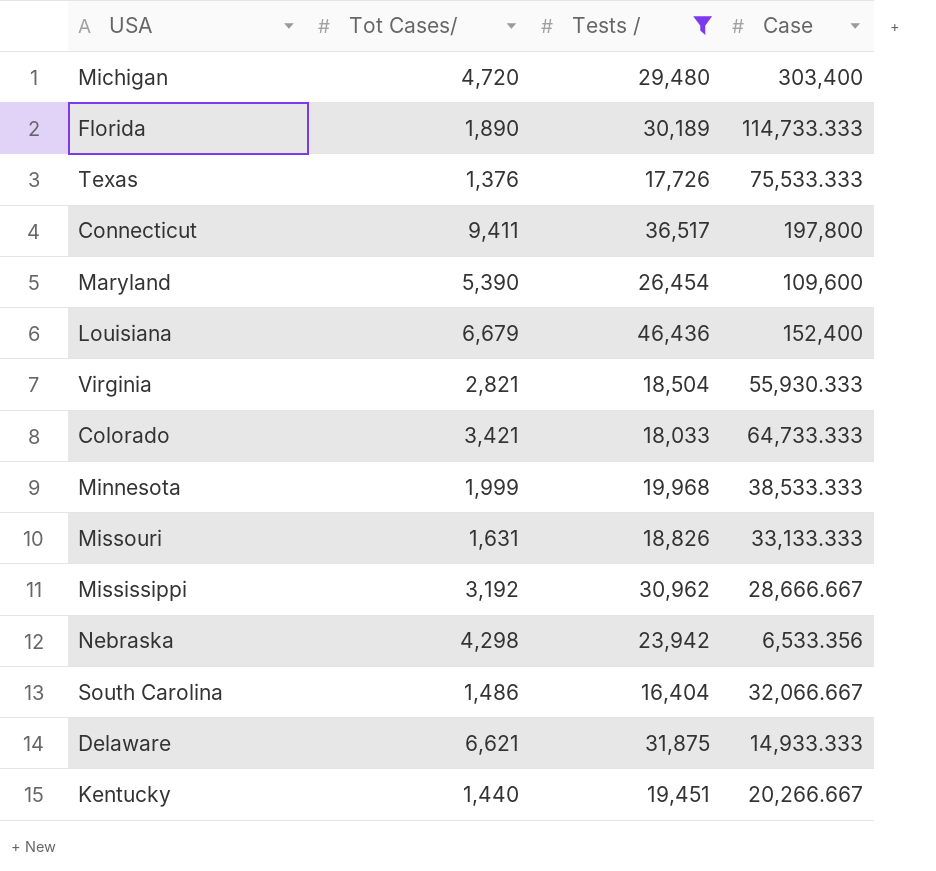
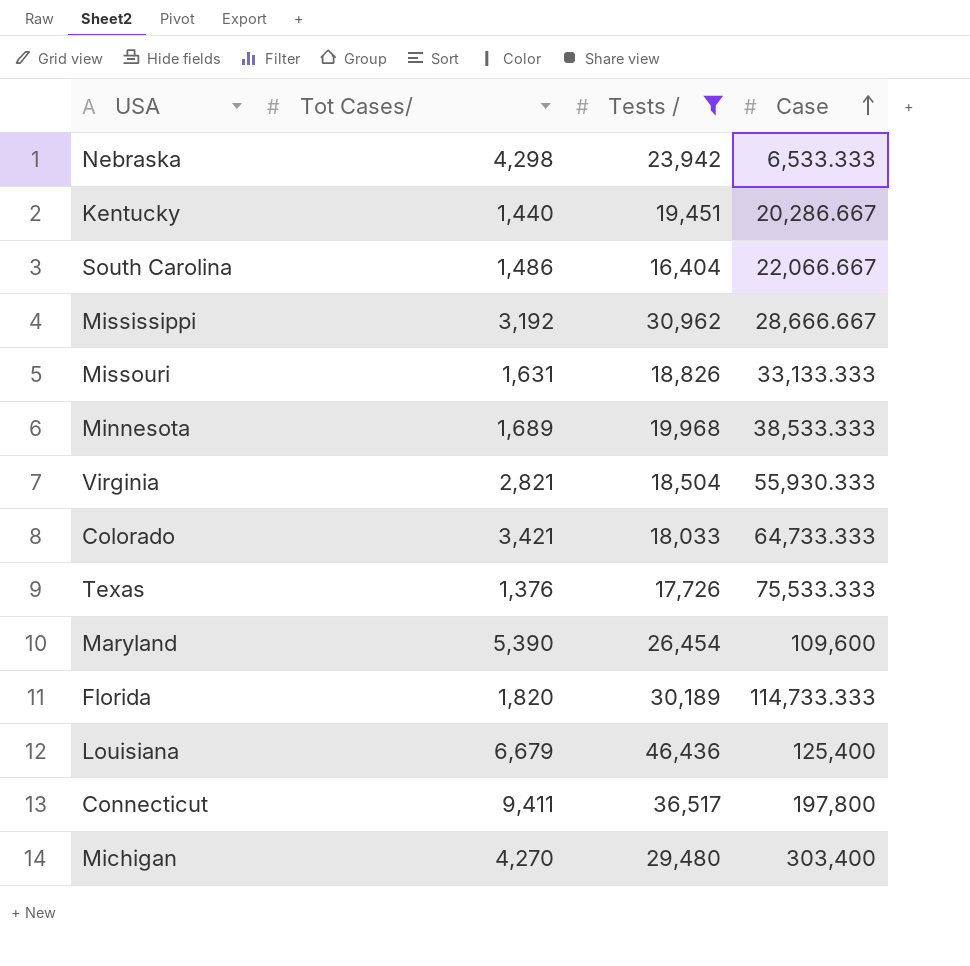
row order: none -> Case ascending
row Delaware: 6,621 | 31,875 | 14,933.333 -> none
Nebraska | Case: 6,533.356 -> 6,533.333
Kentucky | Case: 20,266.667 -> 20,286.667
South Carolina | Case: 32,066.667 -> 22,066.667
Minnesota | Tot Cases/: 1,999 -> 1,689
Florida | Tot Cases/: 1,890 -> 1,820
Louisiana | Case: 152,400 -> 125,400
Michigan | Tot Cases/: 4,720 -> 4,270

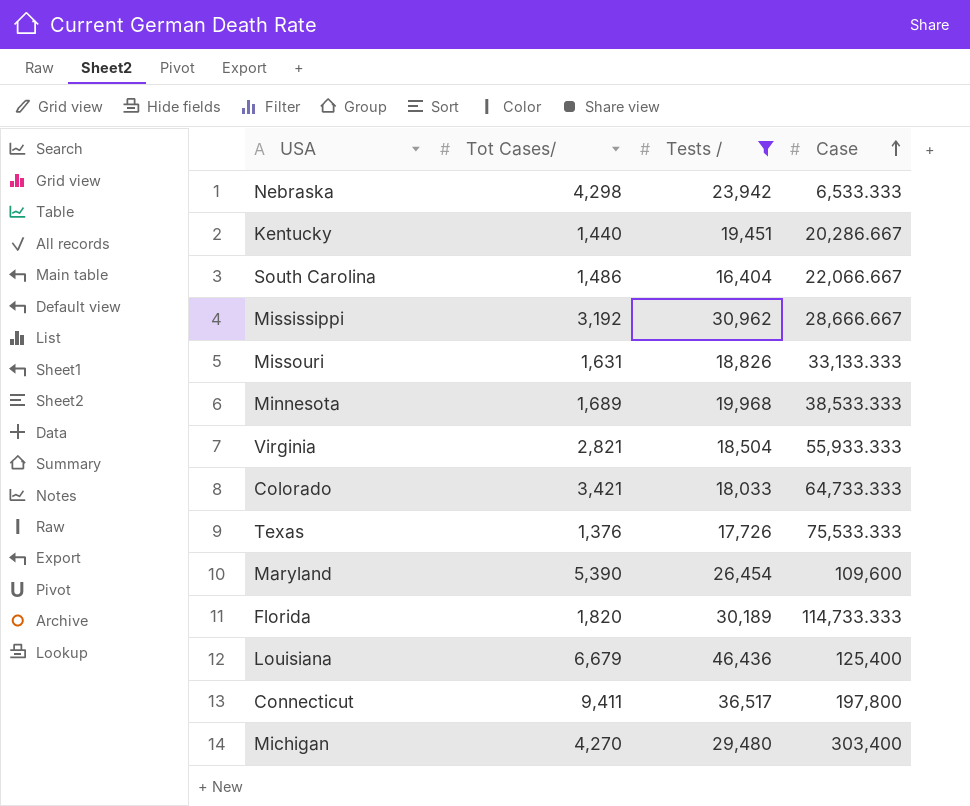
Virginia | Case: 55,930.333 -> 55,933.333

